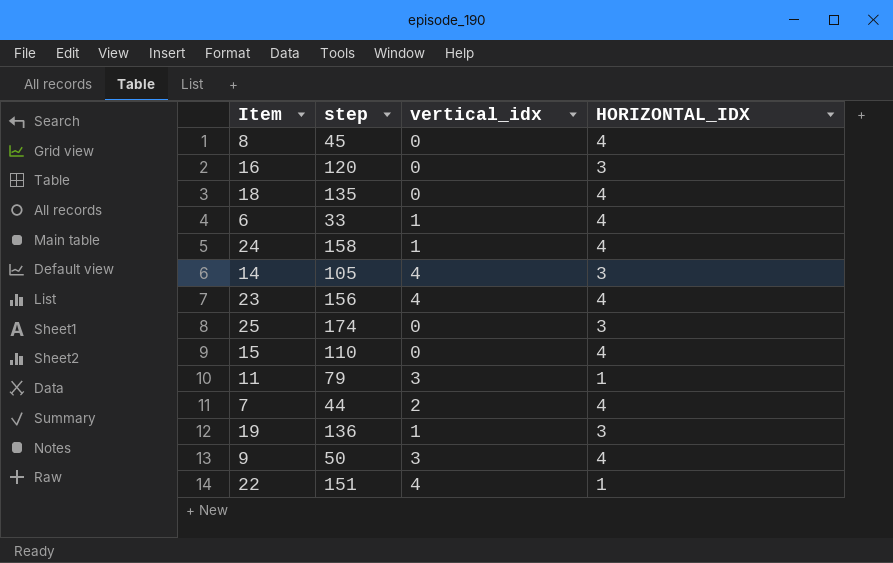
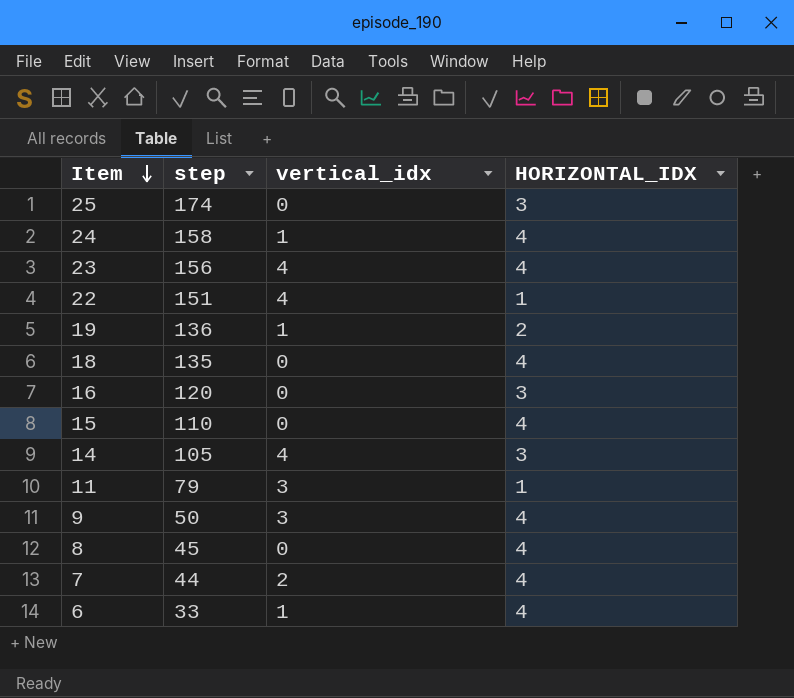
row order: none -> Item descending
19 | HORIZONTAL_IDX: 3 -> 2

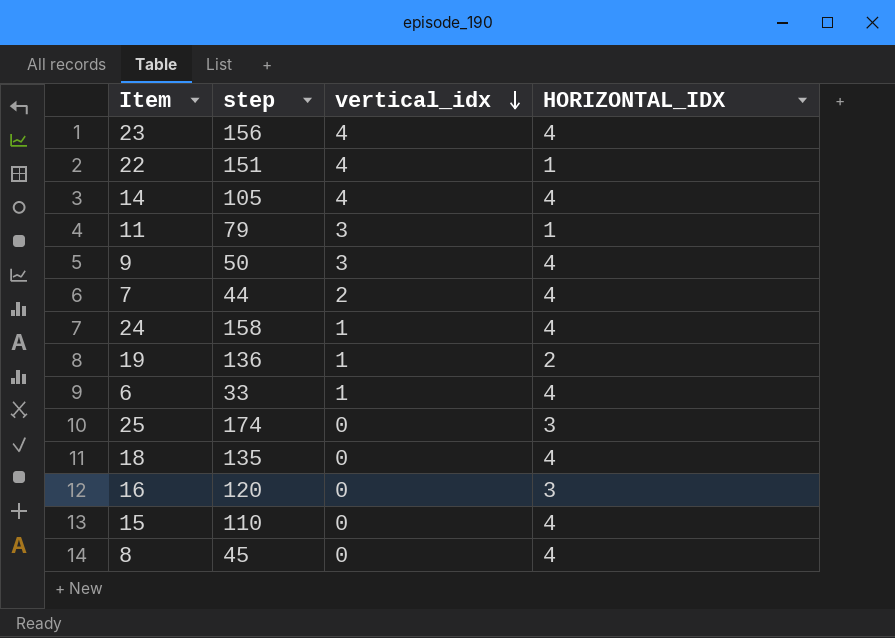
row order: Item descending -> vertical_idx descending
14 | HORIZONTAL_IDX: 3 -> 4

